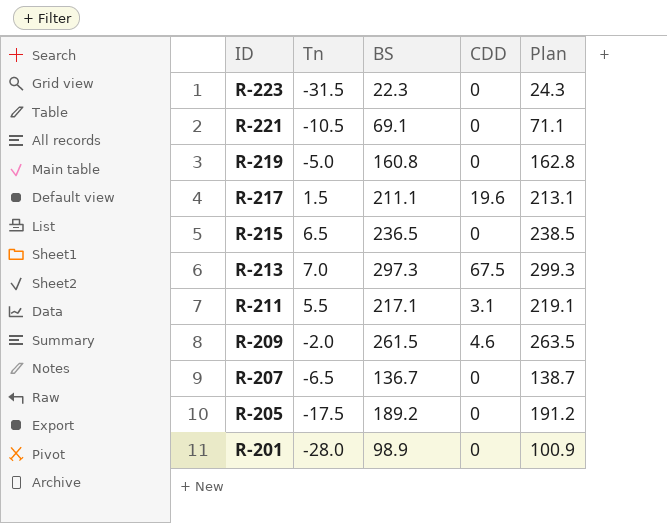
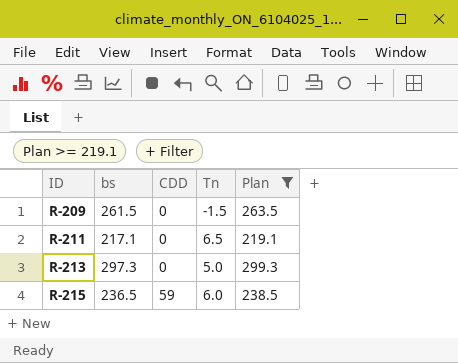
filter: none -> Plan >= 219.1
row order: ID descending -> ID ascending
column name: BS -> bs
column Tn | position: 2 -> 4
R-209 | CDD: 4.6 -> 0
R-209 | Tn: -2.0 -> -1.5
R-211 | CDD: 3.1 -> 0
R-211 | Tn: 5.5 -> 6.5
R-213 | CDD: 67.5 -> 0
R-213 | Tn: 7.0 -> 5.0
R-215 | CDD: 0 -> 59
R-215 | Tn: 6.5 -> 6.0

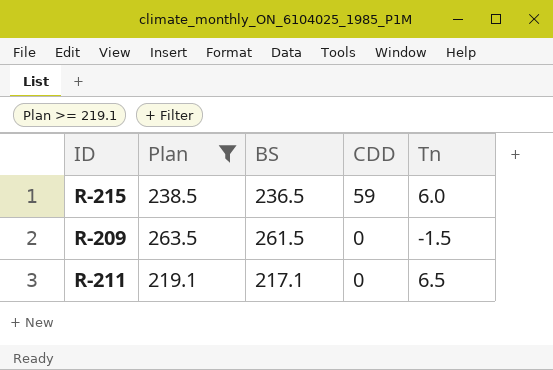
row order: ID ascending -> CDD descending
column Plan | position: 5 -> 2
column name: bs -> BS
row R-213: 297.3 | 0 | 5.0 | 299.3 -> none

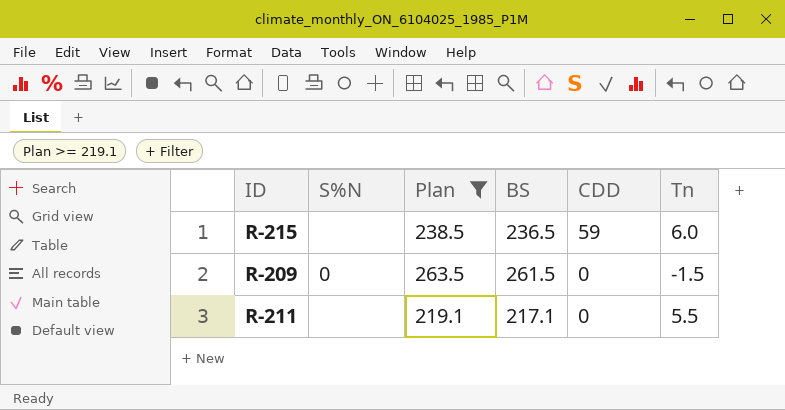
column S%N | position: none -> 2
R-211 | Tn: 6.5 -> 5.5

